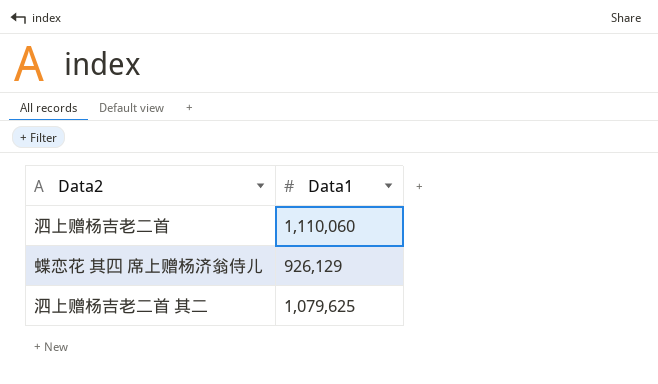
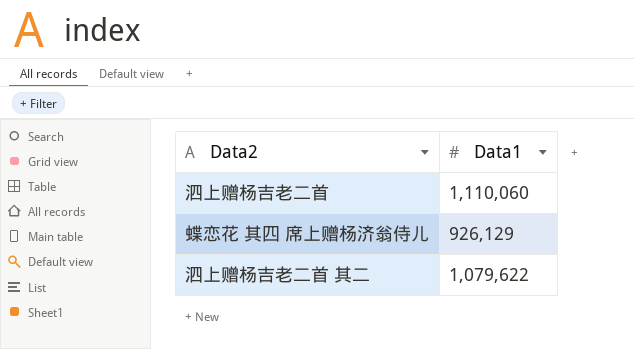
泗上赠杨吉老二首 其二 | Data1: 1,079,625 -> 1,079,622

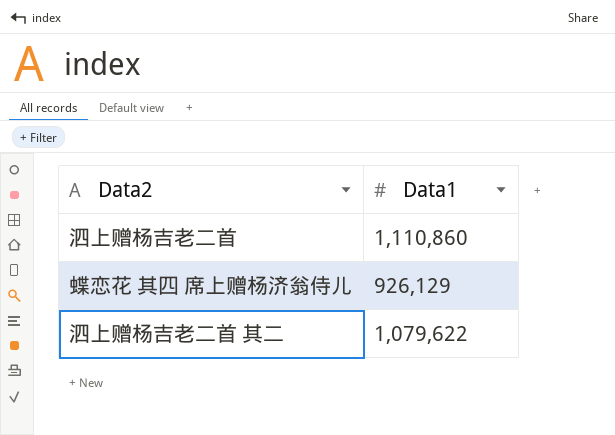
泗上赠杨吉老二首 | Data1: 1,110,060 -> 1,110,860

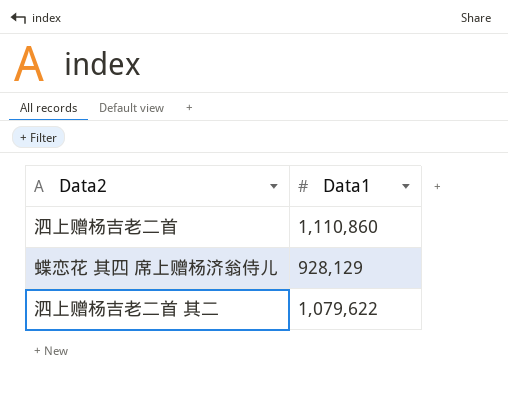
蝶恋花 其四 席上赠杨济翁侍儿 | Data1: 926,129 -> 928,129

